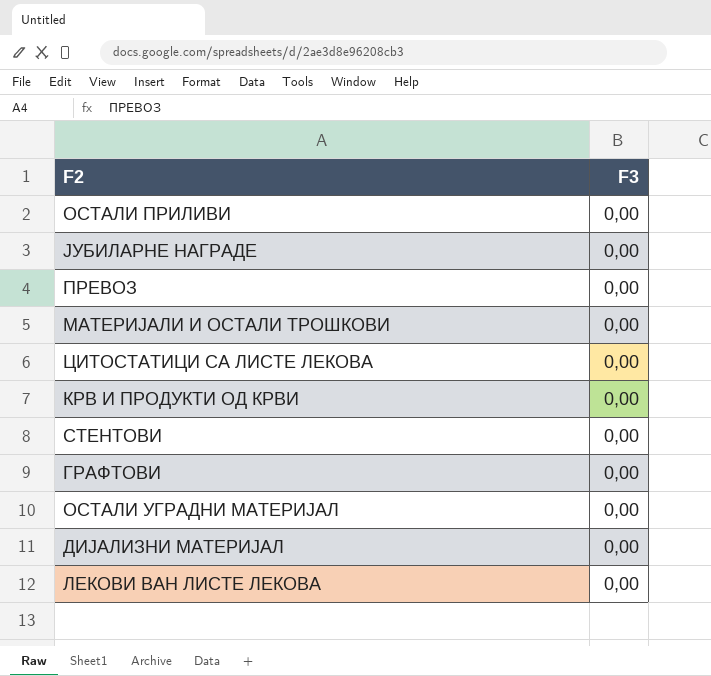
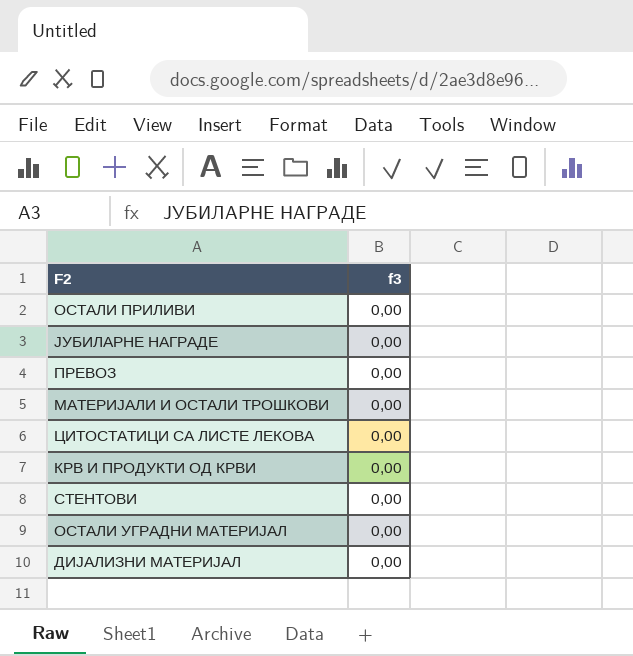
column name: F3 -> f3
row ГРАФТОВИ: 0,00 -> none
row ЛЕКОВИ ВАН ЛИСТЕ ЛЕКОВА: 0,00 -> none

